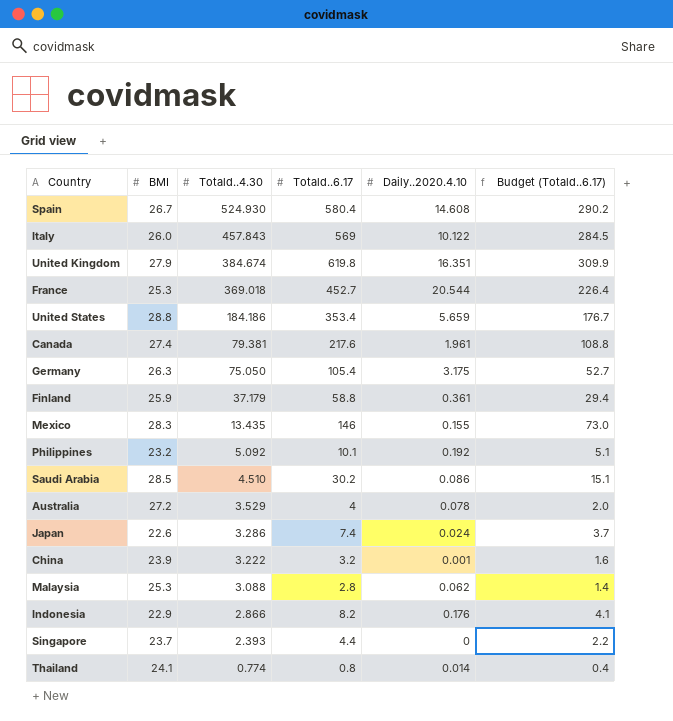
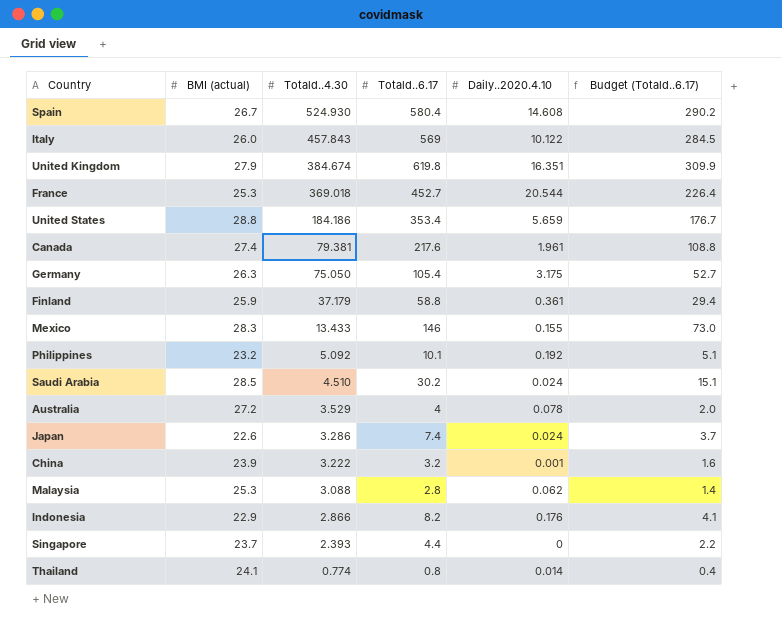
column name: BMI -> BMI (actual)
Mexico | Totald..4.30: 13.435 -> 13.433
Saudi Arabia | Daily..2020.4.10: 0.086 -> 0.024

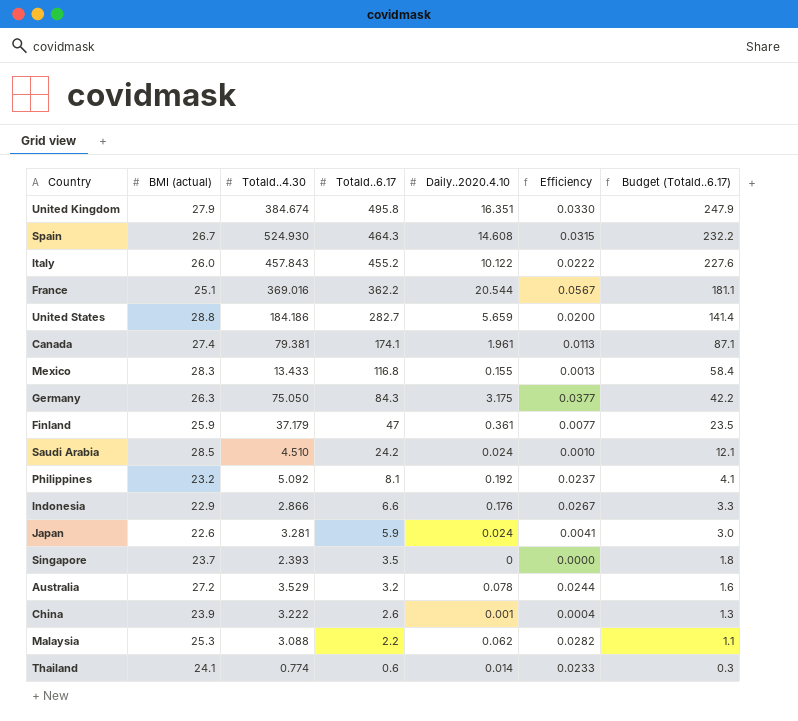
row order: Totald..4.30 descending -> Totald..6.17 descending
column Efficiency | formula: none -> [Daily..2020.4.10] / [Totald..6.17]
United Kingdom | Totald..6.17: 619.8 -> 495.8
United Kingdom | Budget (Totald..6.17): 309.9 -> 247.9
Spain | Totald..6.17: 580.4 -> 464.3
Spain | Budget (Totald..6.17): 290.2 -> 232.2
Italy | Totald..6.17: 569 -> 455.2
Italy | Budget (Totald..6.17): 284.5 -> 227.6
France | BMI (actual): 25.3 -> 25.1
France | Totald..4.30: 369.018 -> 369.016
France | Totald..6.17: 452.7 -> 362.2
France | Budget (Totald..6.17): 226.4 -> 181.1
United States | Totald..6.17: 353.4 -> 282.7
United States | Budget (Totald..6.17): 176.7 -> 141.4
Canada | Totald..6.17: 217.6 -> 174.1
Canada | Budget (Totald..6.17): 108.8 -> 87.1
Mexico | Totald..6.17: 146 -> 116.8
Mexico | Budget (Totald..6.17): 73.0 -> 58.4
Germany | Totald..6.17: 105.4 -> 84.3
Germany | Budget (Totald..6.17): 52.7 -> 42.2
Finland | Totald..6.17: 58.8 -> 47
Finland | Budget (Totald..6.17): 29.4 -> 23.5
Saudi Arabia | Totald..6.17: 30.2 -> 24.2
Saudi Arabia | Budget (Totald..6.17): 15.1 -> 12.1
Philippines | Totald..6.17: 10.1 -> 8.1
Philippines | Budget (Totald..6.17): 5.1 -> 4.1
Indonesia | Totald..6.17: 8.2 -> 6.6
Indonesia | Budget (Totald..6.17): 4.1 -> 3.3
Japan | Totald..4.30: 3.286 -> 3.281
Japan | Totald..6.17: 7.4 -> 5.9
Japan | Budget (Totald..6.17): 3.7 -> 3.0
Singapore | Totald..6.17: 4.4 -> 3.5
Singapore | Budget (Totald..6.17): 2.2 -> 1.8
Australia | Totald..6.17: 4 -> 3.2
Australia | Budget (Totald..6.17): 2.0 -> 1.6
China | Totald..6.17: 3.2 -> 2.6
China | Budget (Totald..6.17): 1.6 -> 1.3
Malaysia | Totald..6.17: 2.8 -> 2.2
Malaysia | Budget (Totald..6.17): 1.4 -> 1.1
Thailand | Totald..6.17: 0.8 -> 0.6
Thailand | Budget (Totald..6.17): 0.4 -> 0.3

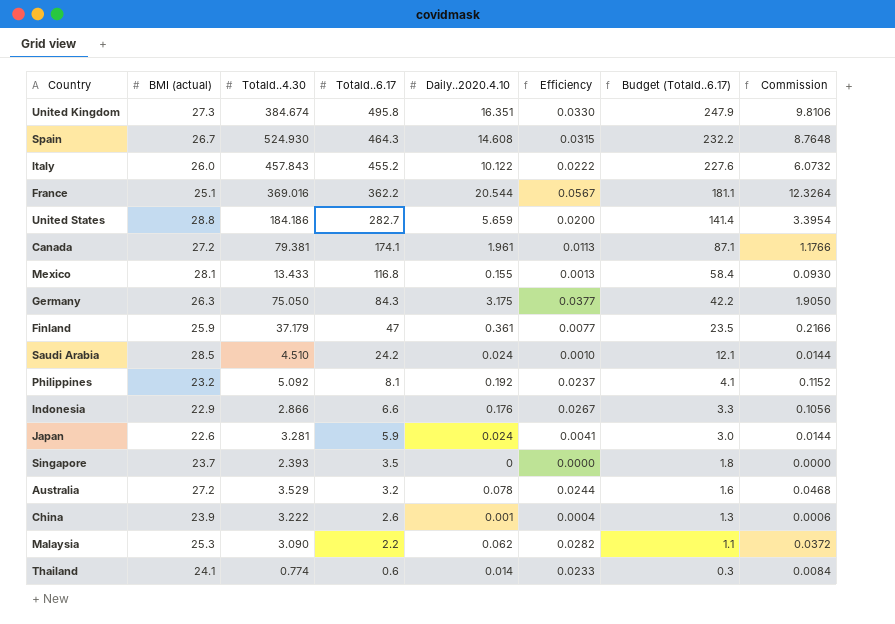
column Commission | formula: none -> [Daily..2020.4.10] * 0.6
United Kingdom | BMI (actual): 27.9 -> 27.3
Canada | BMI (actual): 27.4 -> 27.2
Mexico | BMI (actual): 28.3 -> 28.1
Malaysia | Totald..4.30: 3.088 -> 3.090

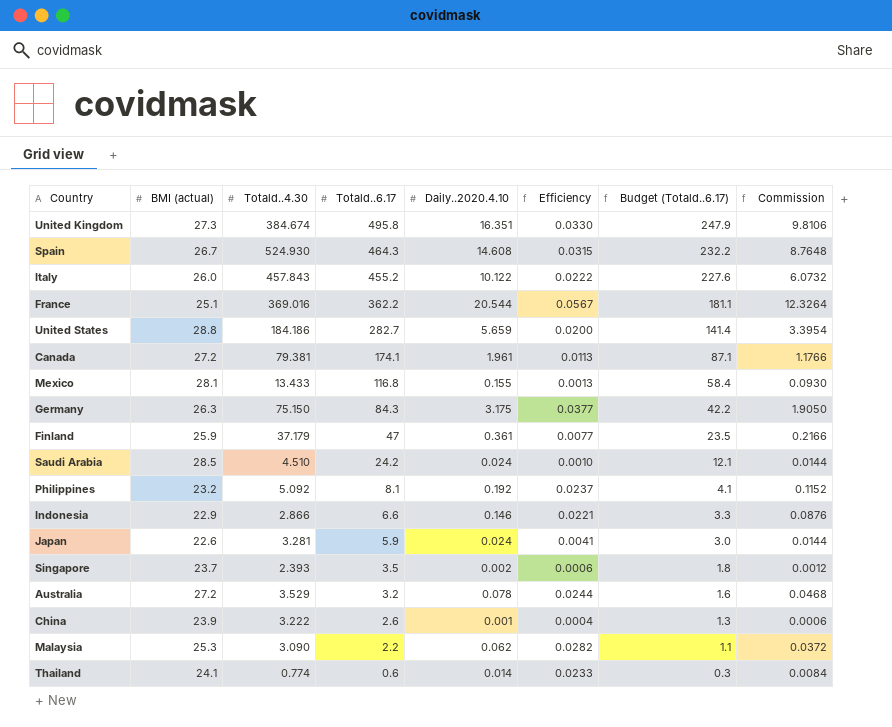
Germany | Totald..4.30: 75.050 -> 75.150
Indonesia | Daily..2020.4.10: 0.176 -> 0.146
Indonesia | Efficiency: 0.0267 -> 0.0221
Indonesia | Commission: 0.1056 -> 0.0876
Singapore | Daily..2020.4.10: 0 -> 0.002
Singapore | Efficiency: 0.0000 -> 0.0006
Singapore | Commission: 0.0000 -> 0.0012

